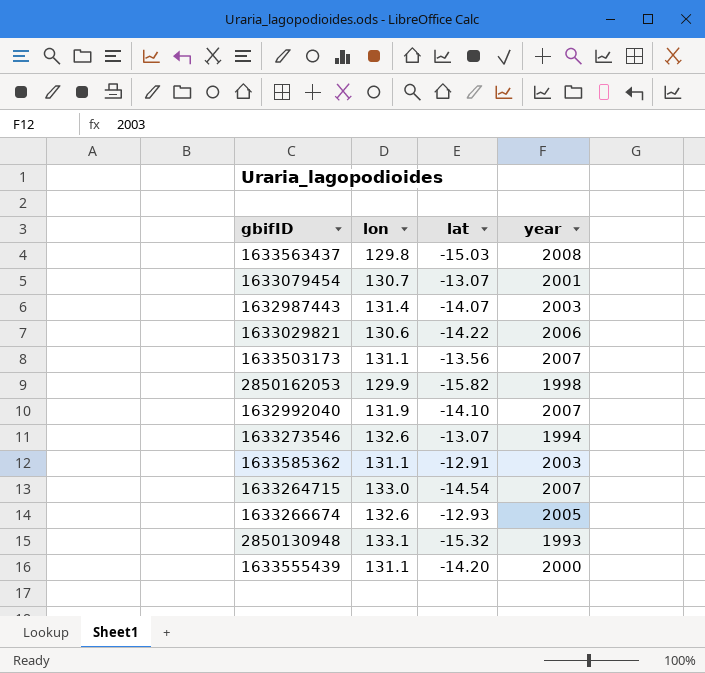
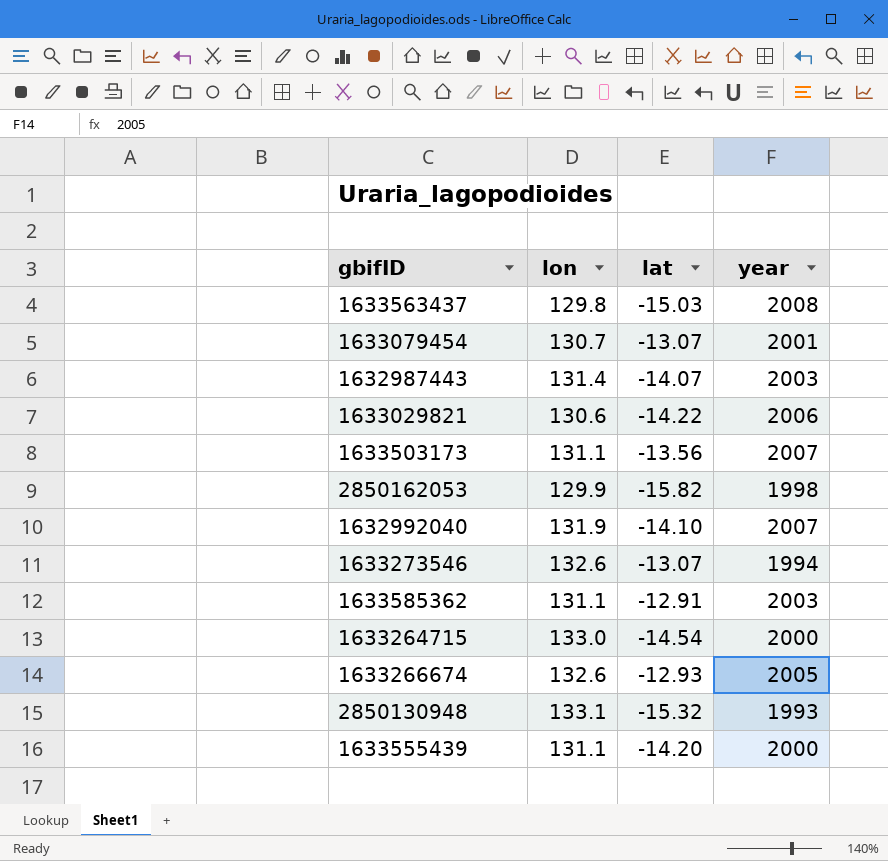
1633264715 | year: 2007 -> 2000

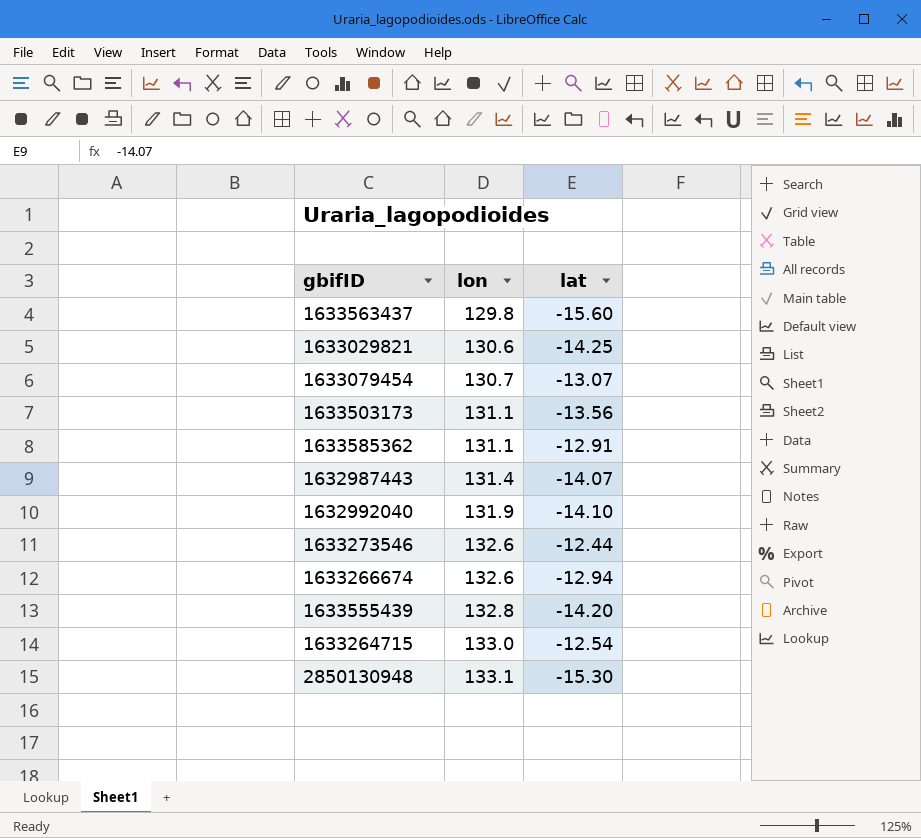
row order: none -> lon ascending
column year | position: 4 -> none
row 2850162053: 129.9 | -15.82 | 1998 -> none
1633563437 | lat: -15.03 -> -15.60
1633029821 | lat: -14.22 -> -14.25
1633273546 | lat: -13.07 -> -12.44
1633266674 | lat: -12.93 -> -12.94
1633555439 | lon: 131.1 -> 132.8
1633264715 | lat: -14.54 -> -12.54
2850130948 | lat: -15.32 -> -15.30

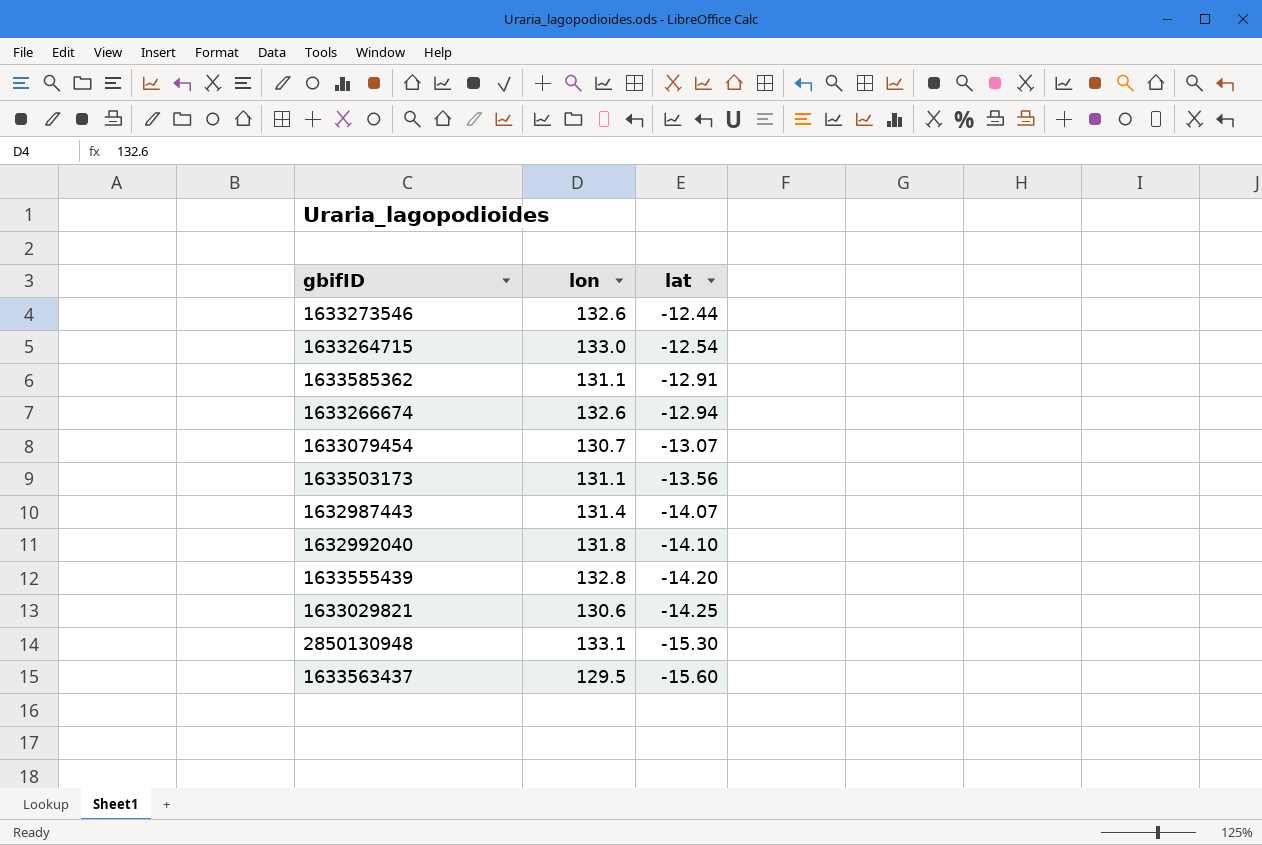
row order: lon ascending -> lat descending
1632992040 | lon: 131.9 -> 131.8
1633563437 | lon: 129.8 -> 129.5

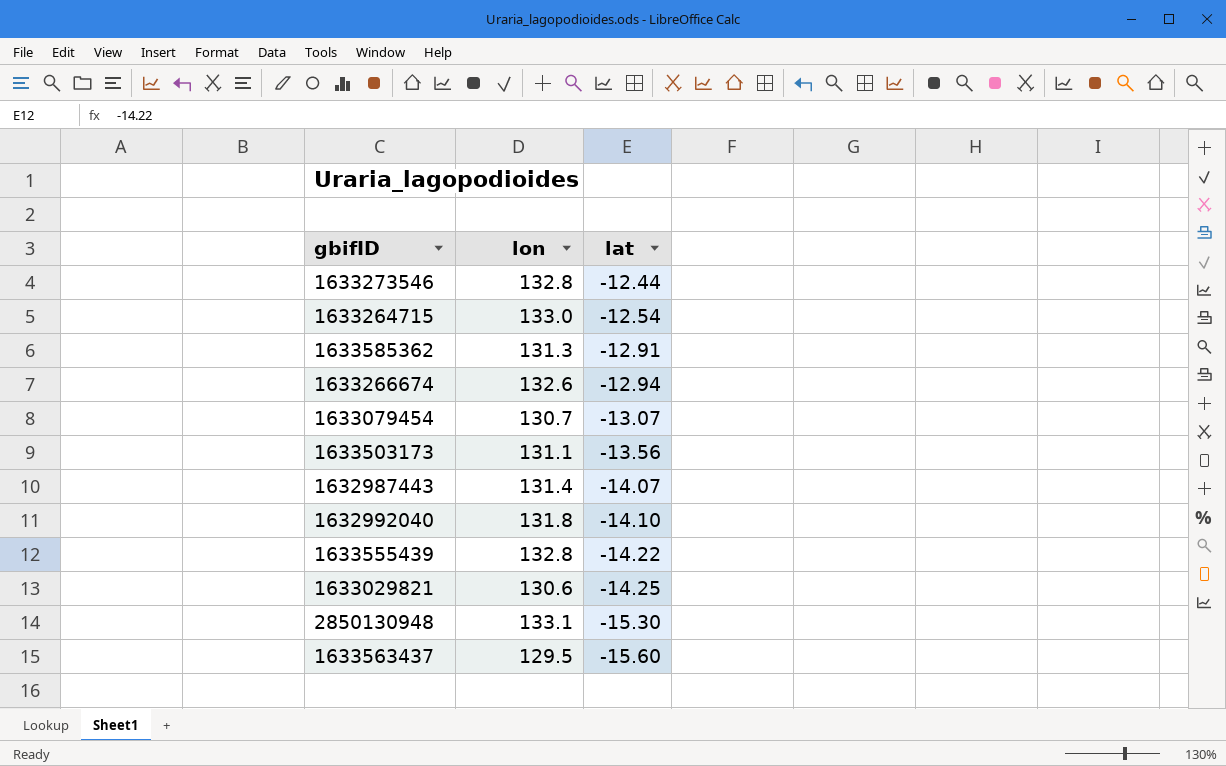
1633273546 | lon: 132.6 -> 132.8
1633585362 | lon: 131.1 -> 131.3
1633555439 | lat: -14.20 -> -14.22

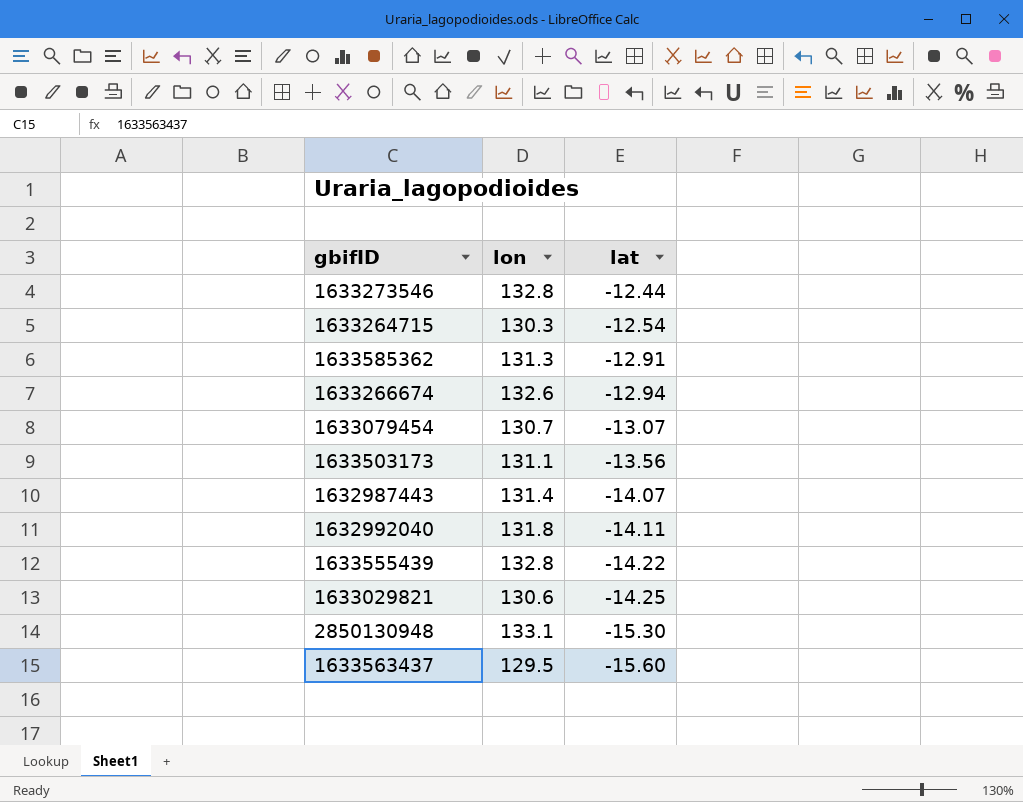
1633264715 | lon: 133.0 -> 130.3
1632992040 | lat: -14.10 -> -14.11

